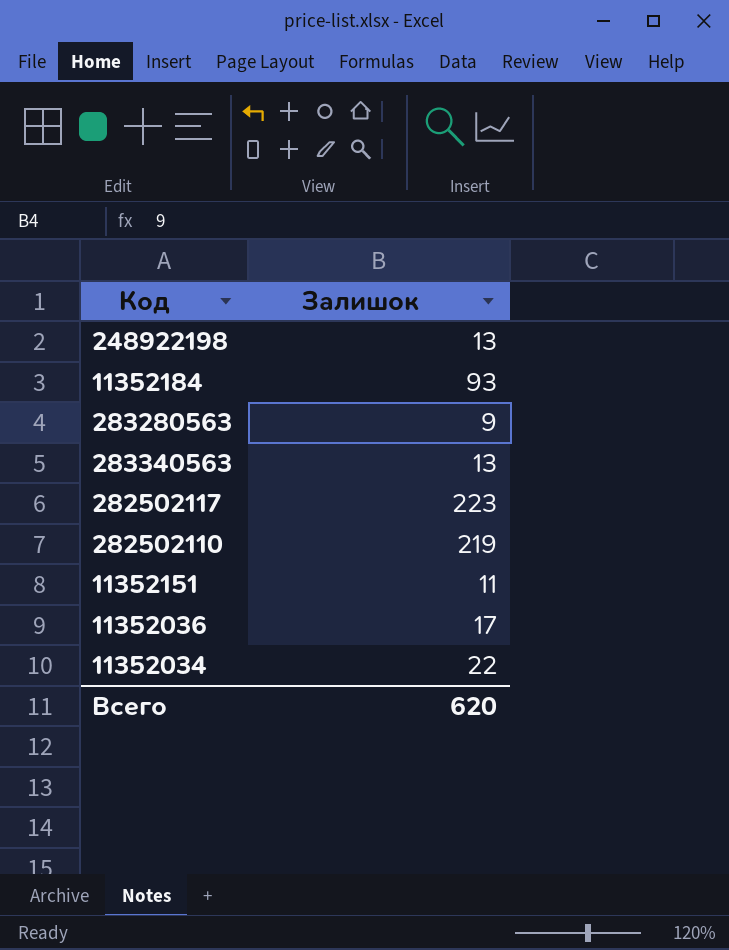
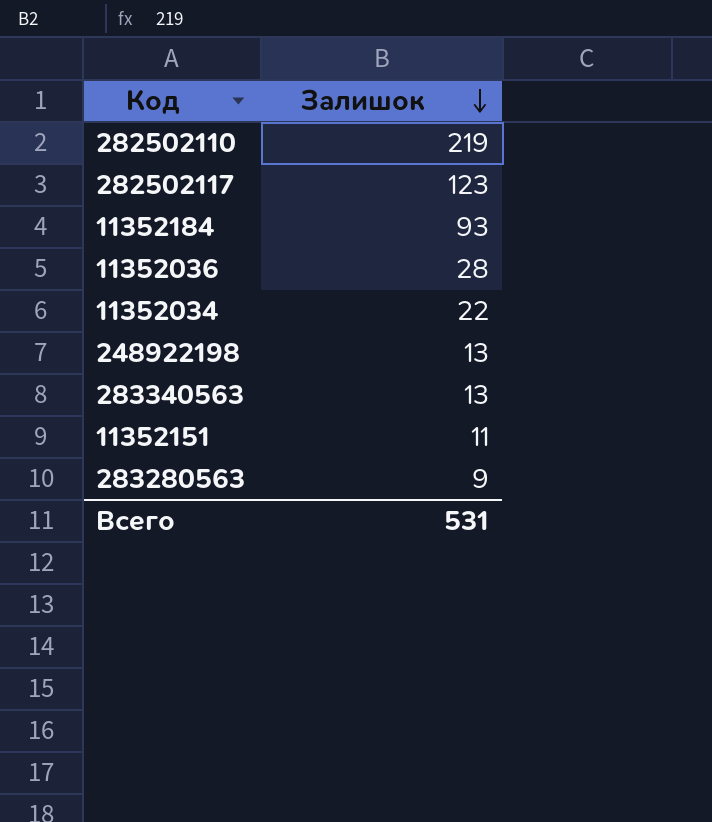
row order: none -> Залишок descending
282502117 | Залишок: 223 -> 123
11352036 | Залишок: 17 -> 28
Всего | Залишок: 620 -> 531

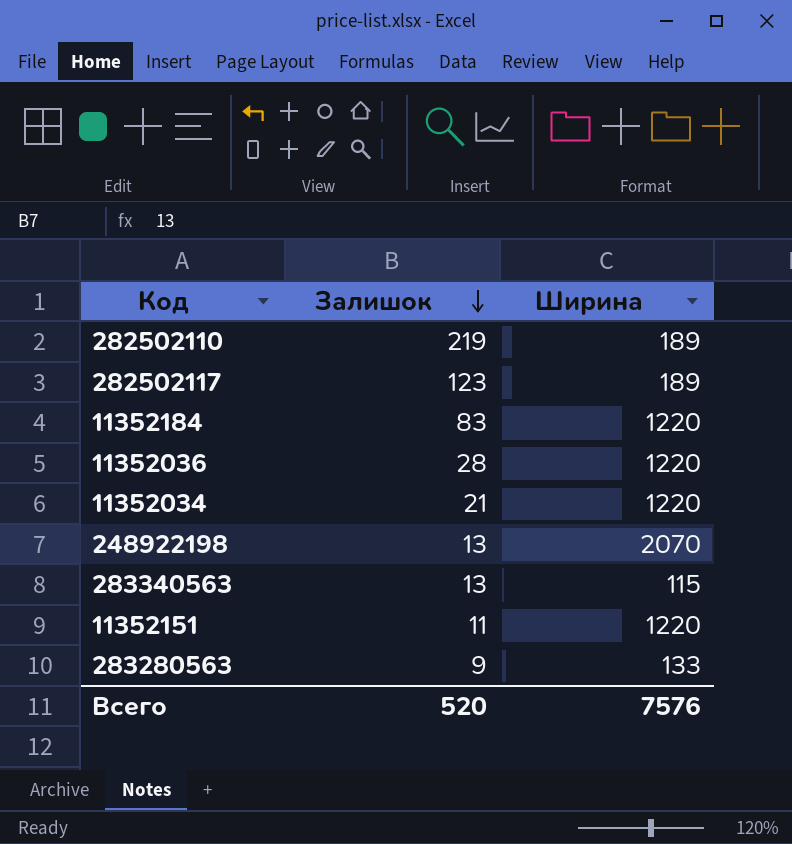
column Ширина | position: none -> 3
11352184 | Залишок: 93 -> 83
11352034 | Залишок: 22 -> 21
Всего | Залишок: 531 -> 520

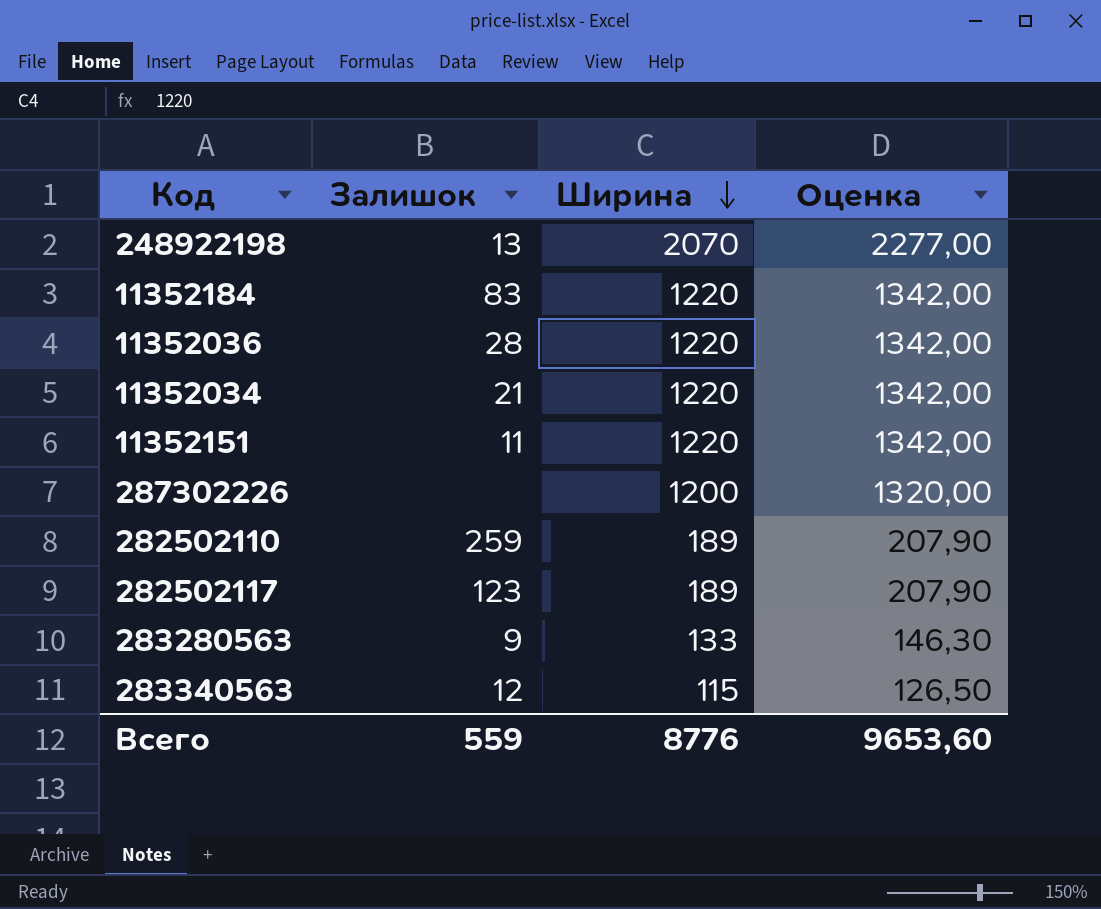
row order: Залишок descending -> Ширина descending
column Оценка | formula: none -> [Ширина] * 1,1
row 287302226: none -> none | 1200 | 1320,00
282502110 | Залишок: 219 -> 259
283340563 | Залишок: 13 -> 12
Всего | Залишок: 520 -> 559
Всего | Ширина: 7576 -> 8776

